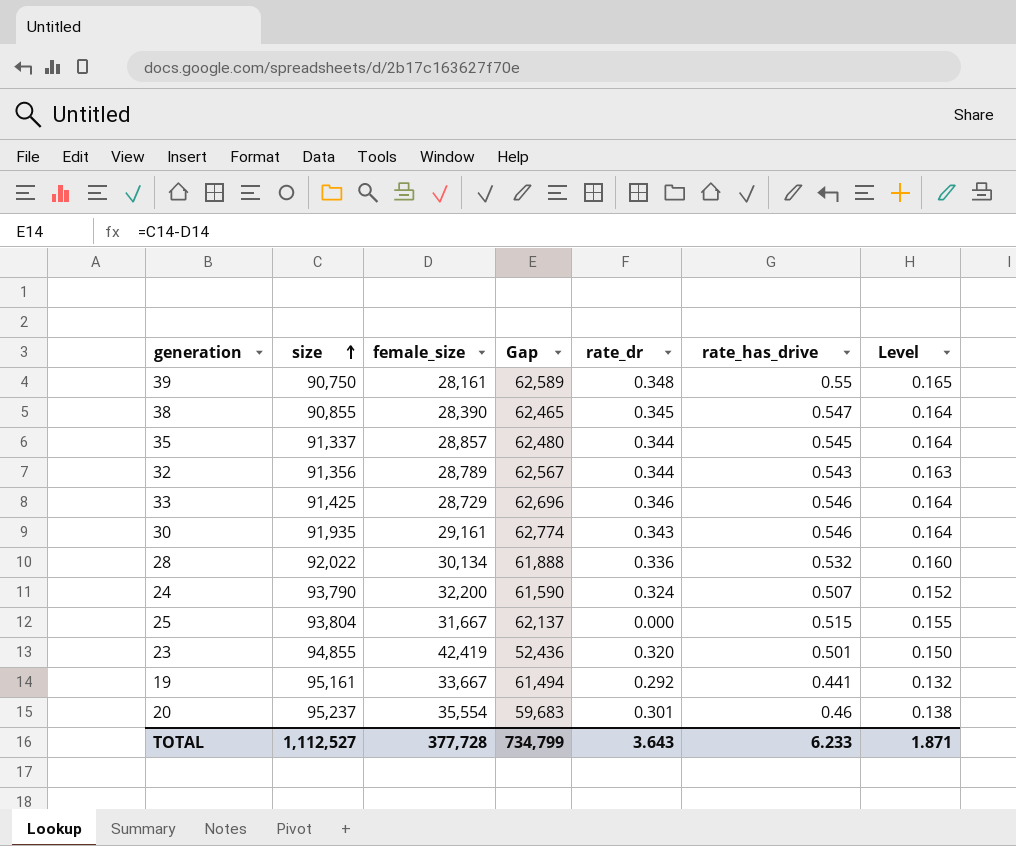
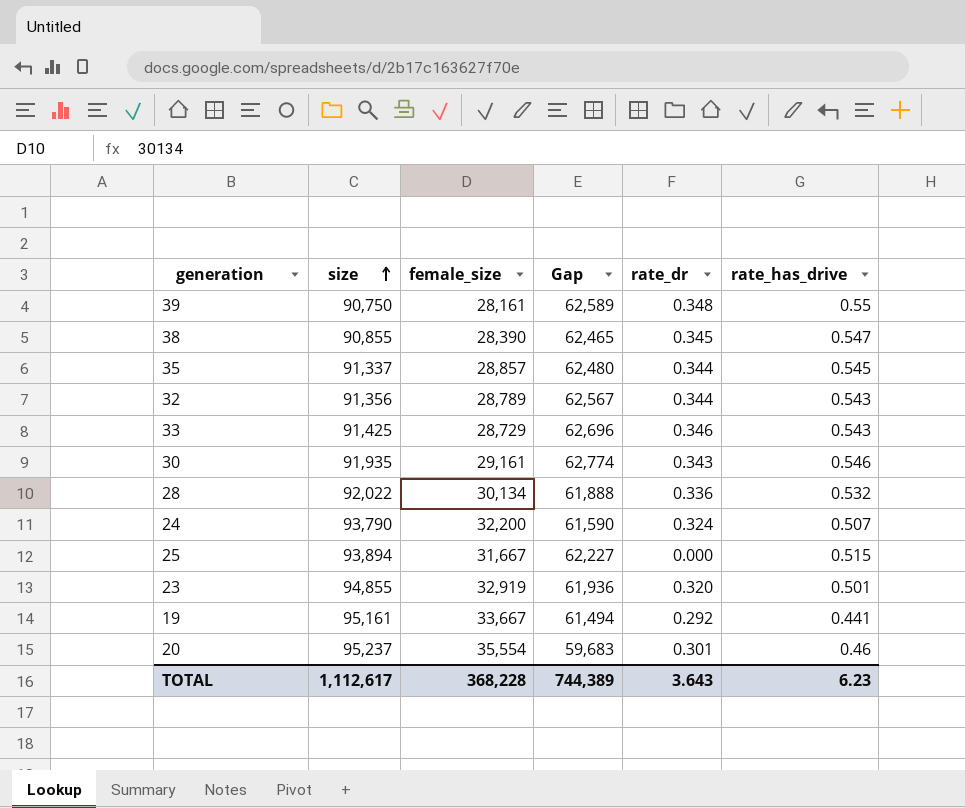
column Level | formula: [rate_has_drive] * 0.3 -> none
33 | rate_has_drive: 0.546 -> 0.543
25 | size: 93,804 -> 93,894
25 | Gap: 62,137 -> 62,227
23 | female_size: 42,419 -> 32,919
23 | Gap: 52,436 -> 61,936
TOTAL | size: 1,112,527 -> 1,112,617
TOTAL | female_size: 377,728 -> 368,228
TOTAL | Gap: 734,799 -> 744,389
TOTAL | rate_has_drive: 6.233 -> 6.23

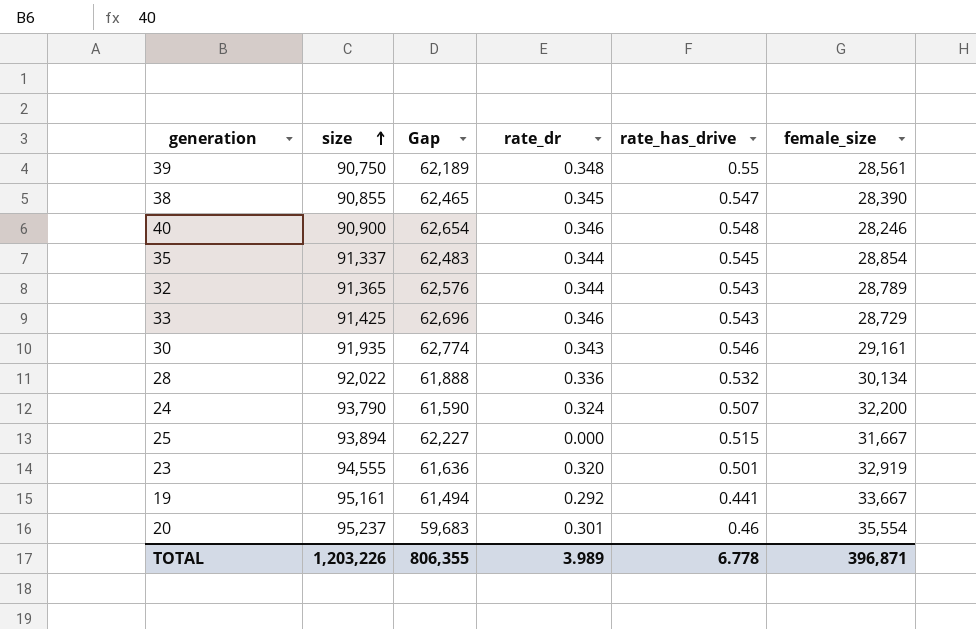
column female_size | position: 3 -> 6
39 | Gap: 62,589 -> 62,189
39 | female_size: 28,161 -> 28,561
row 40: none -> 90,900 | 62,654 | 0.346 | 0.548 | 28,246
35 | Gap: 62,480 -> 62,483
35 | female_size: 28,857 -> 28,854
32 | size: 91,356 -> 91,365
32 | Gap: 62,567 -> 62,576
23 | size: 94,855 -> 94,555
23 | Gap: 61,936 -> 61,636
TOTAL | size: 1,112,617 -> 1,203,226
TOTAL | Gap: 744,389 -> 806,355
TOTAL | rate_dr: 3.643 -> 3.989
TOTAL | rate_has_drive: 6.23 -> 6.778
TOTAL | female_size: 368,228 -> 396,871

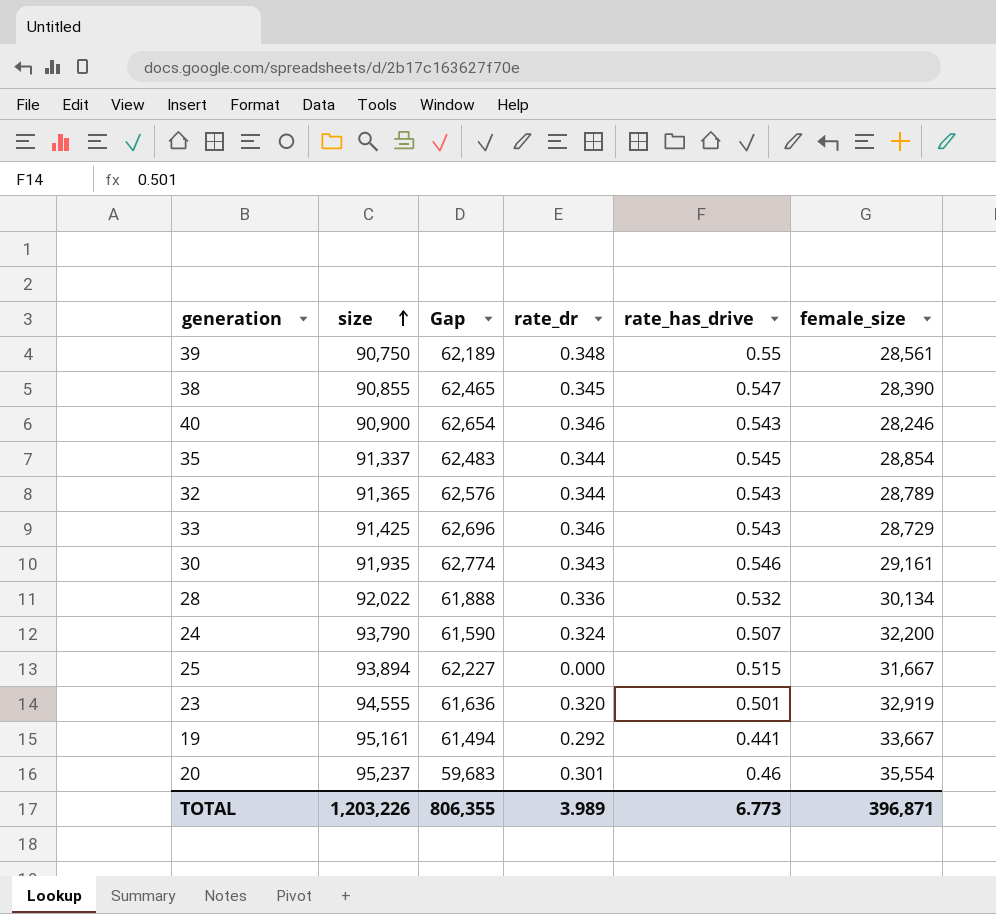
40 | rate_has_drive: 0.548 -> 0.543
TOTAL | rate_has_drive: 6.778 -> 6.773

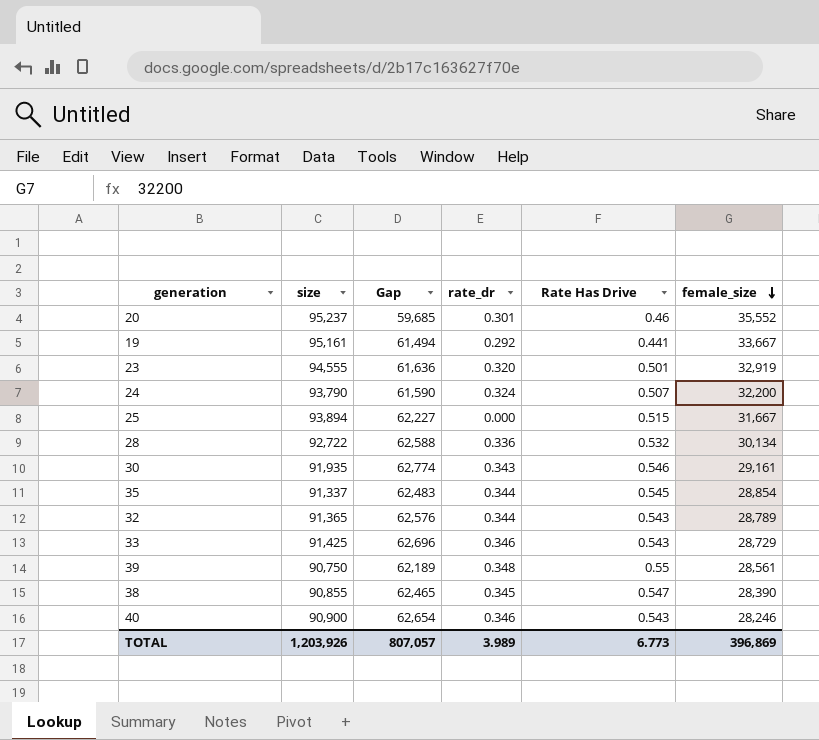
row order: size ascending -> female_size descending
column name: rate_has_drive -> Rate Has Drive
20 | Gap: 59,683 -> 59,685
20 | female_size: 35,554 -> 35,552
28 | size: 92,022 -> 92,722
28 | Gap: 61,888 -> 62,588
TOTAL | size: 1,203,226 -> 1,203,926
TOTAL | Gap: 806,355 -> 807,057
TOTAL | female_size: 396,871 -> 396,869

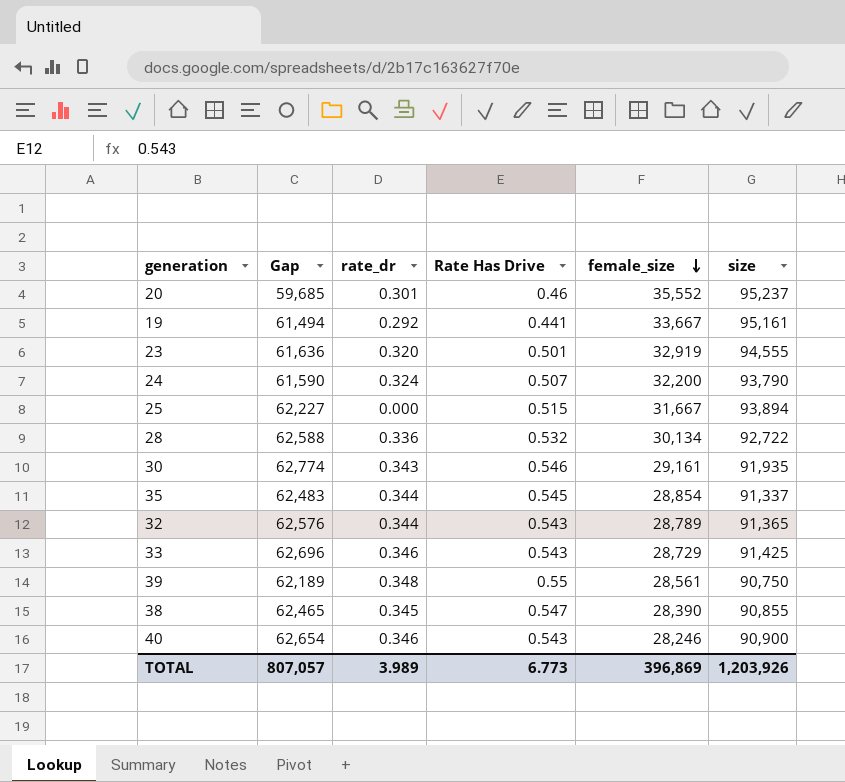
column size | position: 2 -> 6

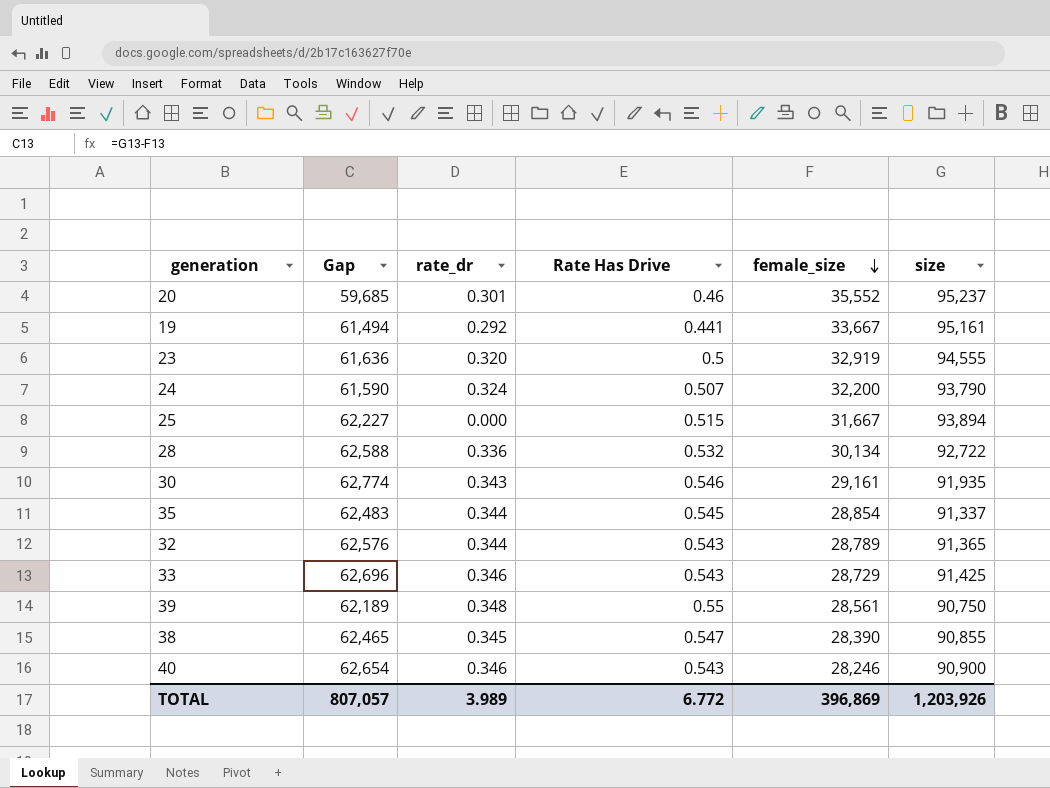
23 | Rate Has Drive: 0.501 -> 0.5
TOTAL | Rate Has Drive: 6.773 -> 6.772

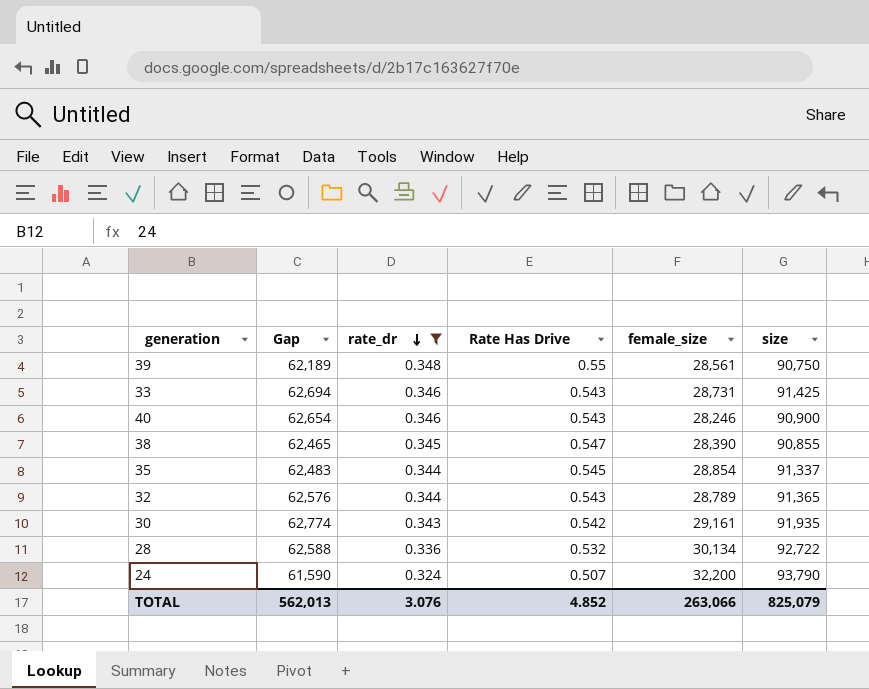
filter: none -> rate_dr >= 0.324
row order: female_size descending -> rate_dr descending
33 | Gap: 62,696 -> 62,694
33 | female_size: 28,729 -> 28,731
30 | Rate Has Drive: 0.546 -> 0.542
TOTAL | Gap: 807,057 -> 562,013
TOTAL | rate_dr: 3.989 -> 3.076
TOTAL | Rate Has Drive: 6.772 -> 4.852
TOTAL | female_size: 396,869 -> 263,066
TOTAL | size: 1,203,926 -> 825,079

